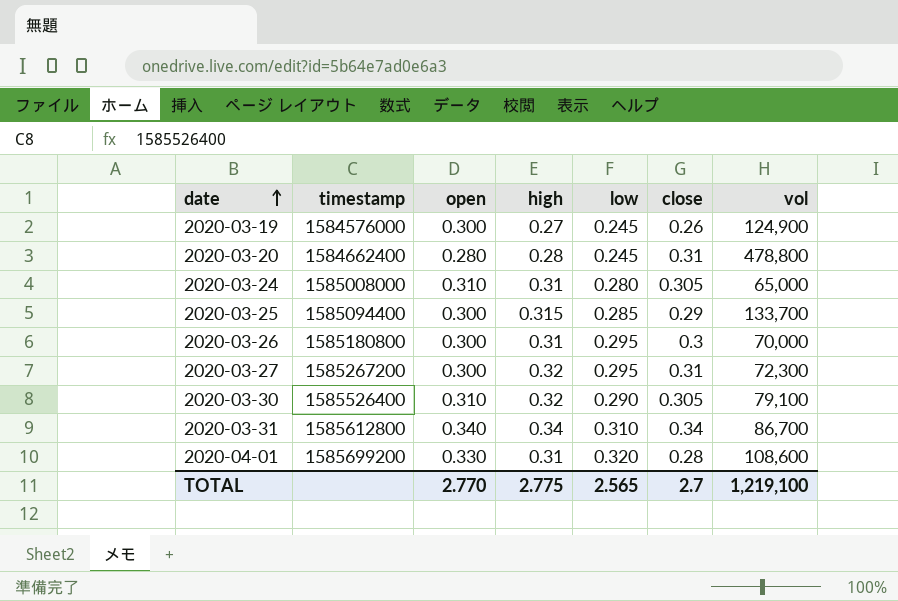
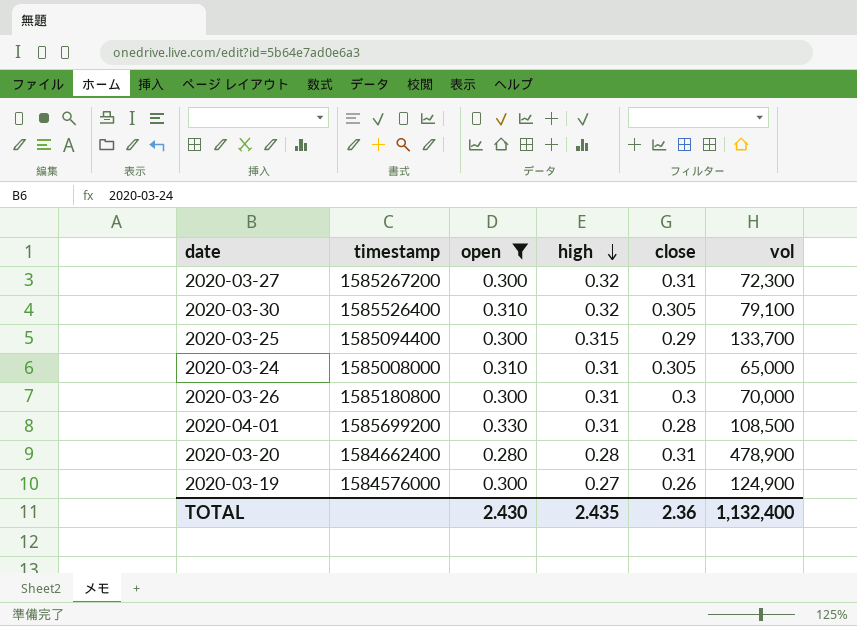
filter: none -> open != 0.340
row order: date ascending -> high descending
column low | position: 5 -> none
2020-04-01 | vol: 108,600 -> 108,500
2020-03-20 | vol: 478,800 -> 478,900
TOTAL | open: 2.770 -> 2.430
TOTAL | high: 2.775 -> 2.435
TOTAL | close: 2.7 -> 2.36
TOTAL | vol: 1,219,100 -> 1,132,400

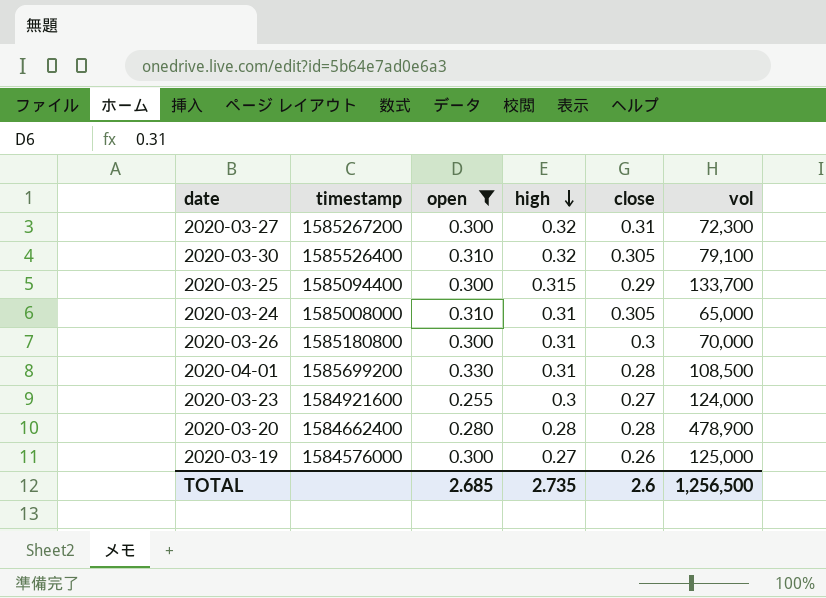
row 2020-03-23: none -> 1584921600 | 0.255 | 0.3 | 0.27 | 124,000
2020-03-20 | close: 0.31 -> 0.28
2020-03-19 | vol: 124,900 -> 125,000
TOTAL | open: 2.430 -> 2.685
TOTAL | high: 2.435 -> 2.735
TOTAL | close: 2.36 -> 2.6
TOTAL | vol: 1,132,400 -> 1,256,500

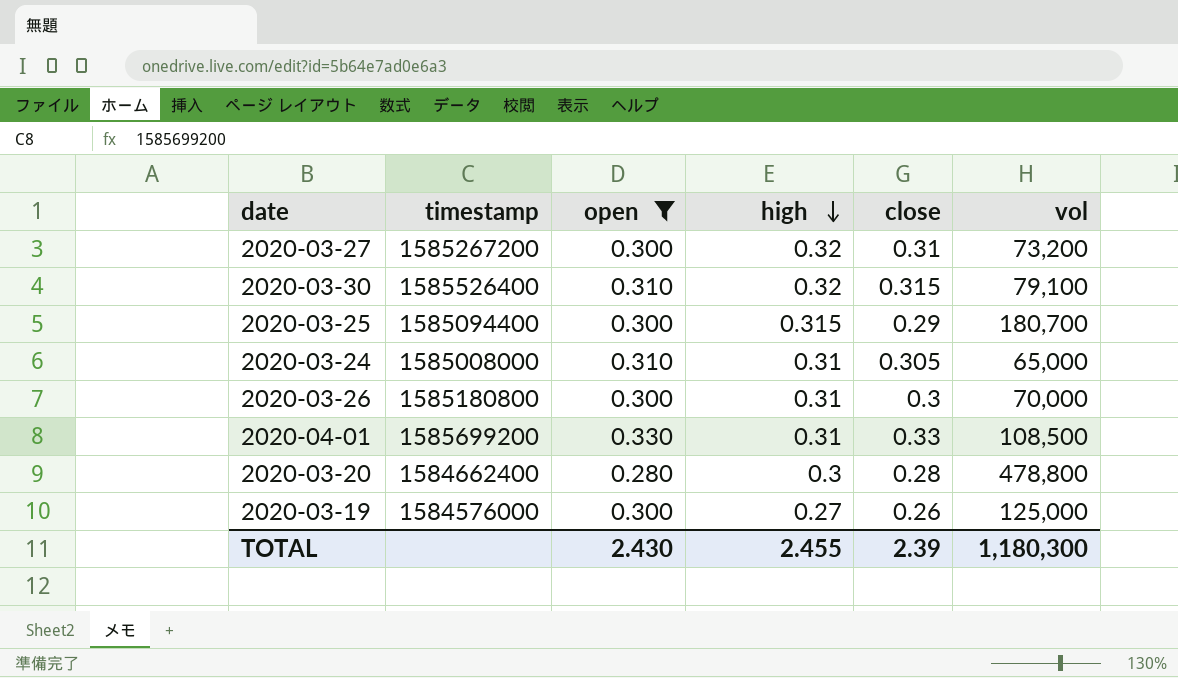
row 2020-03-23: 1584921600 | 0.255 | 0.3 | 0.27 | 124,000 -> none
2020-03-27 | vol: 72,300 -> 73,200
2020-03-30 | close: 0.305 -> 0.315
2020-03-25 | vol: 133,700 -> 180,700
2020-04-01 | close: 0.28 -> 0.33
2020-03-20 | high: 0.28 -> 0.3
2020-03-20 | vol: 478,900 -> 478,800
TOTAL | open: 2.685 -> 2.430
TOTAL | high: 2.735 -> 2.455
TOTAL | close: 2.6 -> 2.39
TOTAL | vol: 1,256,500 -> 1,180,300

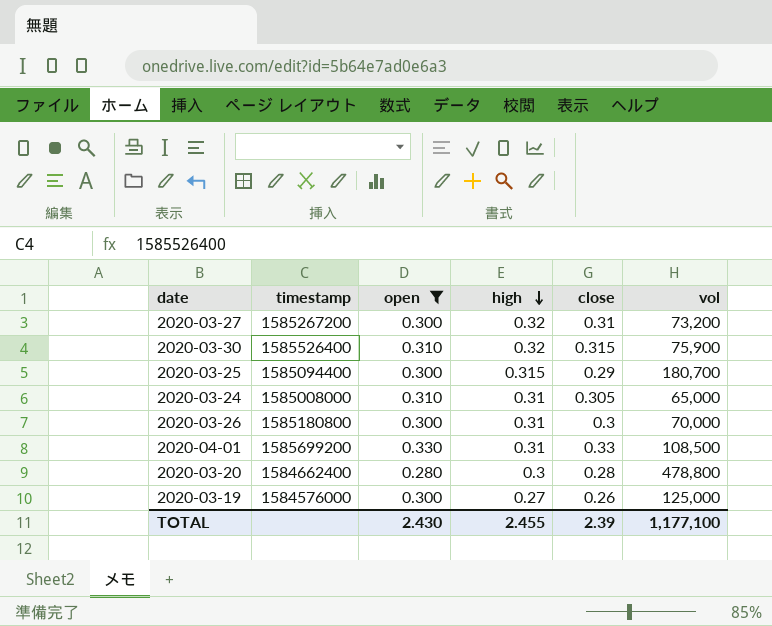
2020-03-30 | vol: 79,100 -> 75,900
TOTAL | vol: 1,180,300 -> 1,177,100

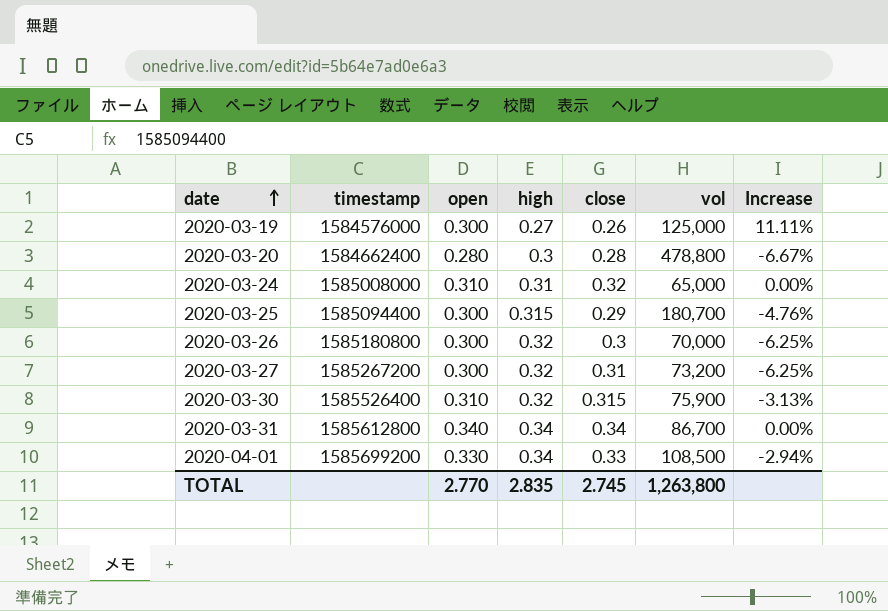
filter: open != 0.340 -> none
row order: high descending -> date ascending
column Increase | formula: none -> ([open] - [high]) / [high]
2020-03-24 | close: 0.305 -> 0.32
2020-03-26 | high: 0.31 -> 0.32
2020-04-01 | high: 0.31 -> 0.34
TOTAL | open: 2.430 -> 2.770
TOTAL | high: 2.455 -> 2.835
TOTAL | close: 2.39 -> 2.745
TOTAL | vol: 1,177,100 -> 1,263,800

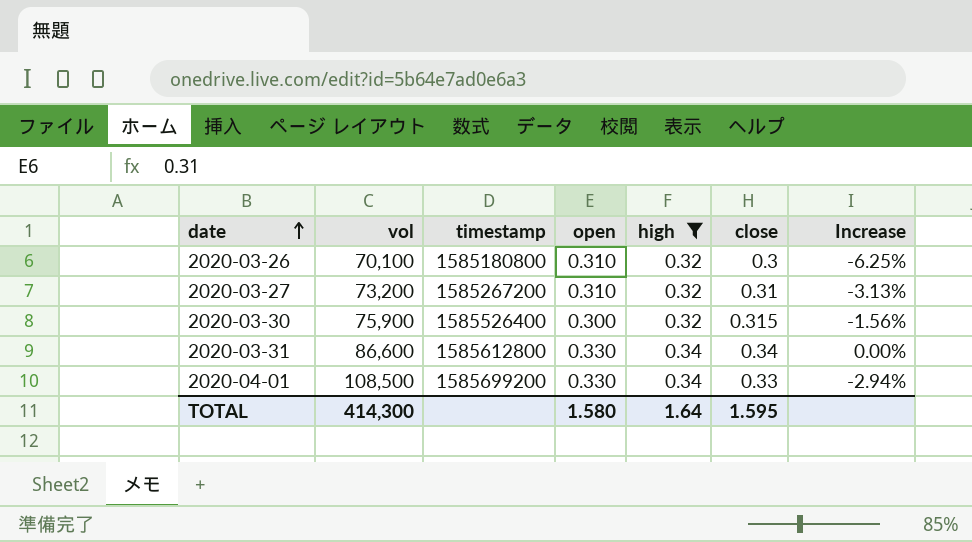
filter: none -> high >= 0.32
column vol | position: 6 -> 2
column Increase | formula: ([open] - [high]) / [high] -> ([close] - [high]) / [high]
2020-03-26 | vol: 70,000 -> 70,100
2020-03-26 | open: 0.300 -> 0.310
2020-03-27 | open: 0.300 -> 0.310
2020-03-30 | open: 0.310 -> 0.300
2020-03-31 | vol: 86,700 -> 86,600
2020-03-31 | open: 0.340 -> 0.330
TOTAL | vol: 1,263,800 -> 414,300
TOTAL | open: 2.770 -> 1.580
TOTAL | high: 2.835 -> 1.64
TOTAL | close: 2.745 -> 1.595

